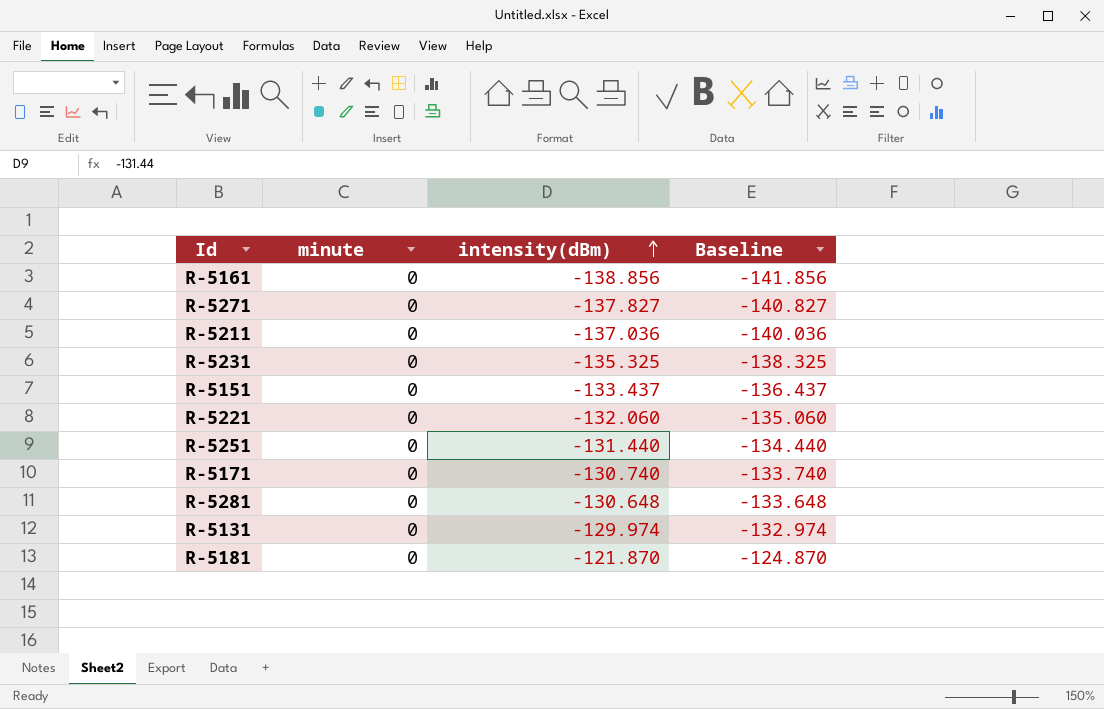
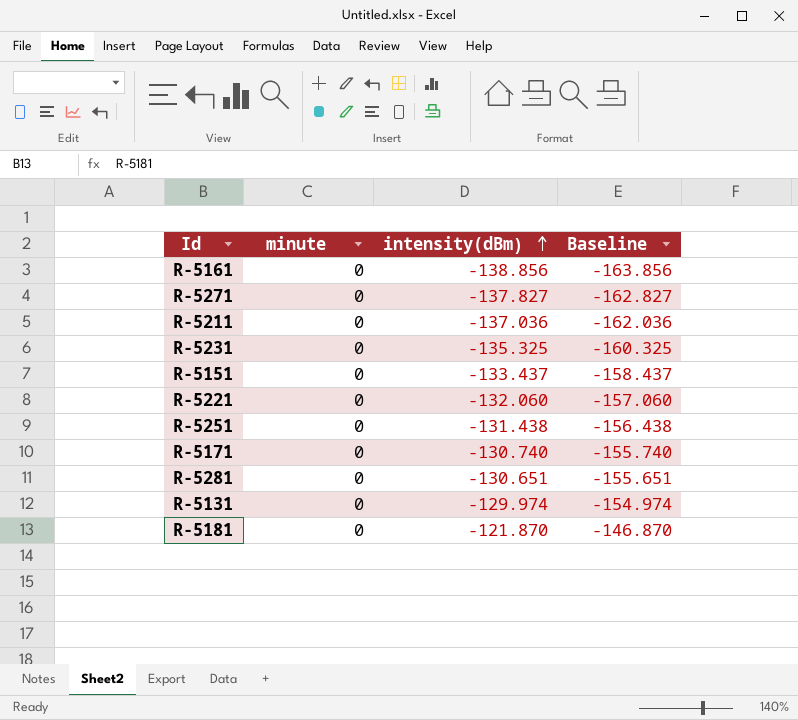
column Baseline | formula: [intensity(dBm)] - 3 -> [intensity(dBm)] - 25
R-5251 | intensity(dBm): -131.440 -> -131.438
R-5281 | intensity(dBm): -130.648 -> -130.651

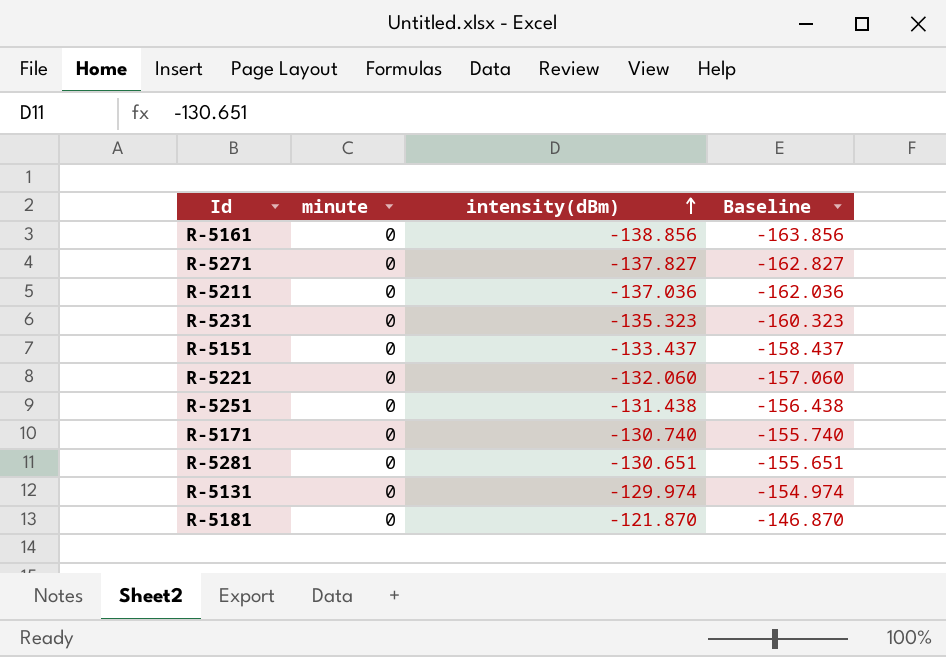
R-5231 | intensity(dBm): -135.325 -> -135.323
R-5231 | Baseline: -160.325 -> -160.323

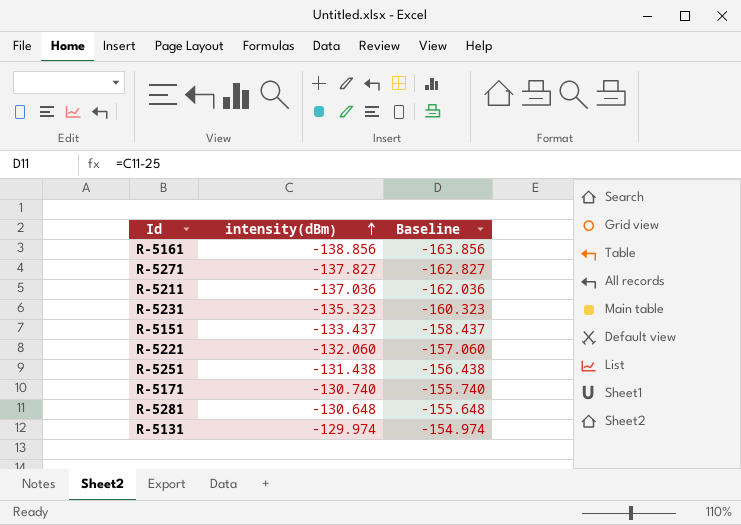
column minute | position: 2 -> none
row R-5181: 0 | -121.870 | -146.870 -> none
R-5281 | intensity(dBm): -130.651 -> -130.648
R-5281 | Baseline: -155.651 -> -155.648

